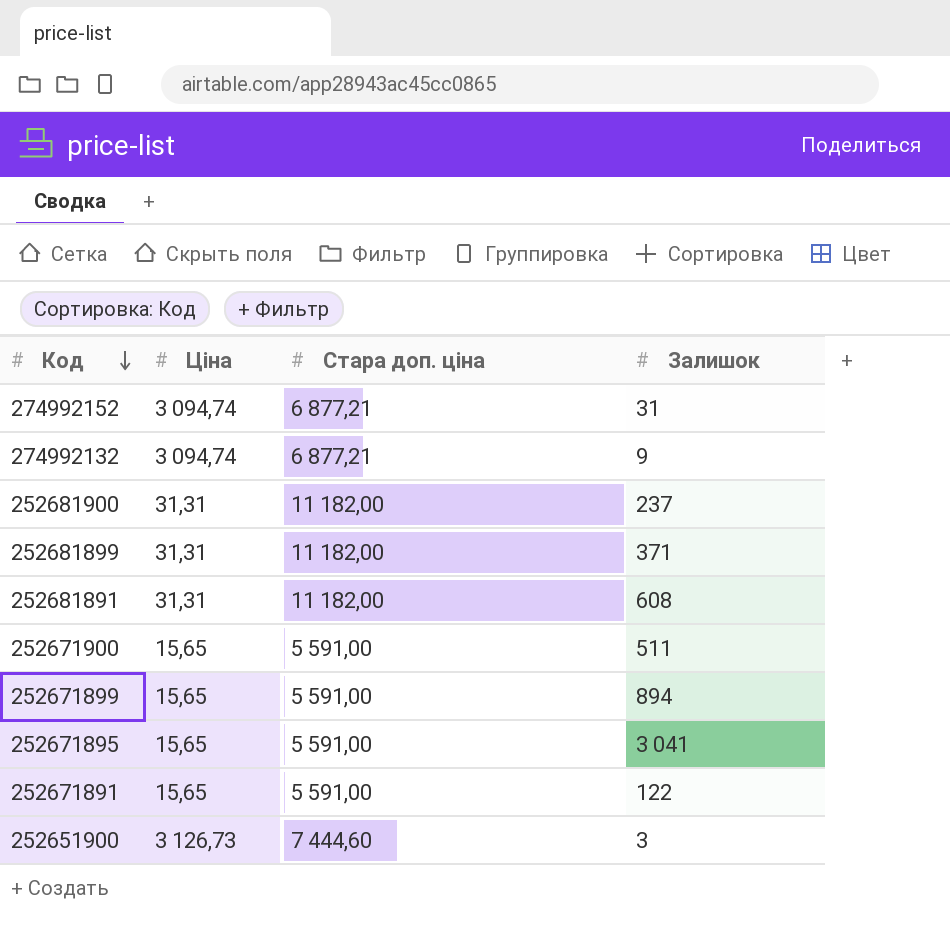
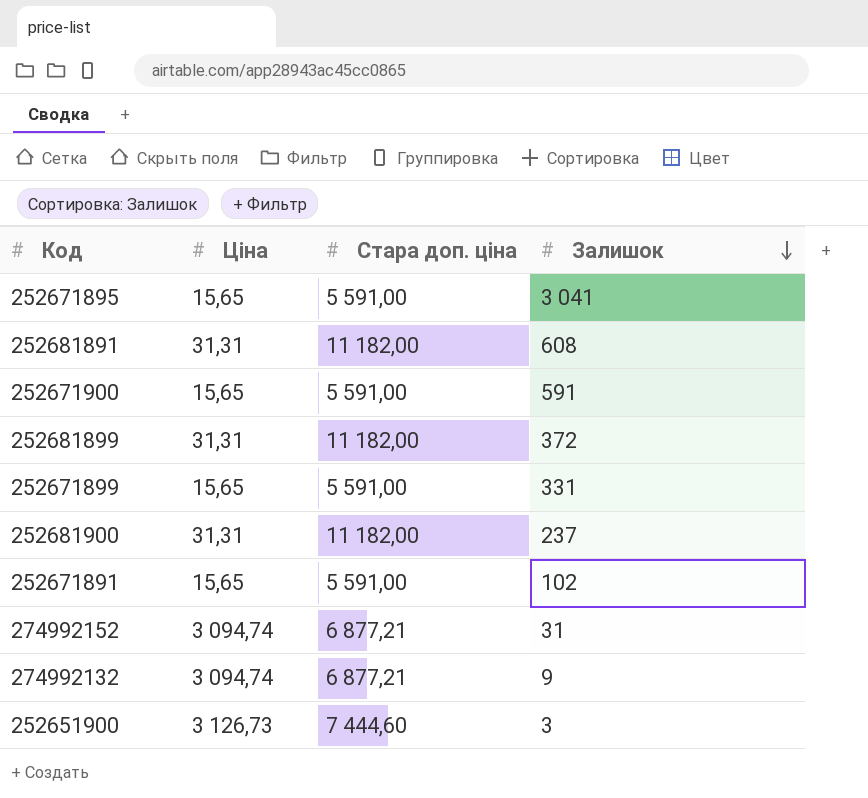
row order: Код descending -> Залишок descending
252671900 | Залишок: 511 -> 591
252681899 | Залишок: 371 -> 372
252671899 | Залишок: 894 -> 331
252671891 | Залишок: 122 -> 102

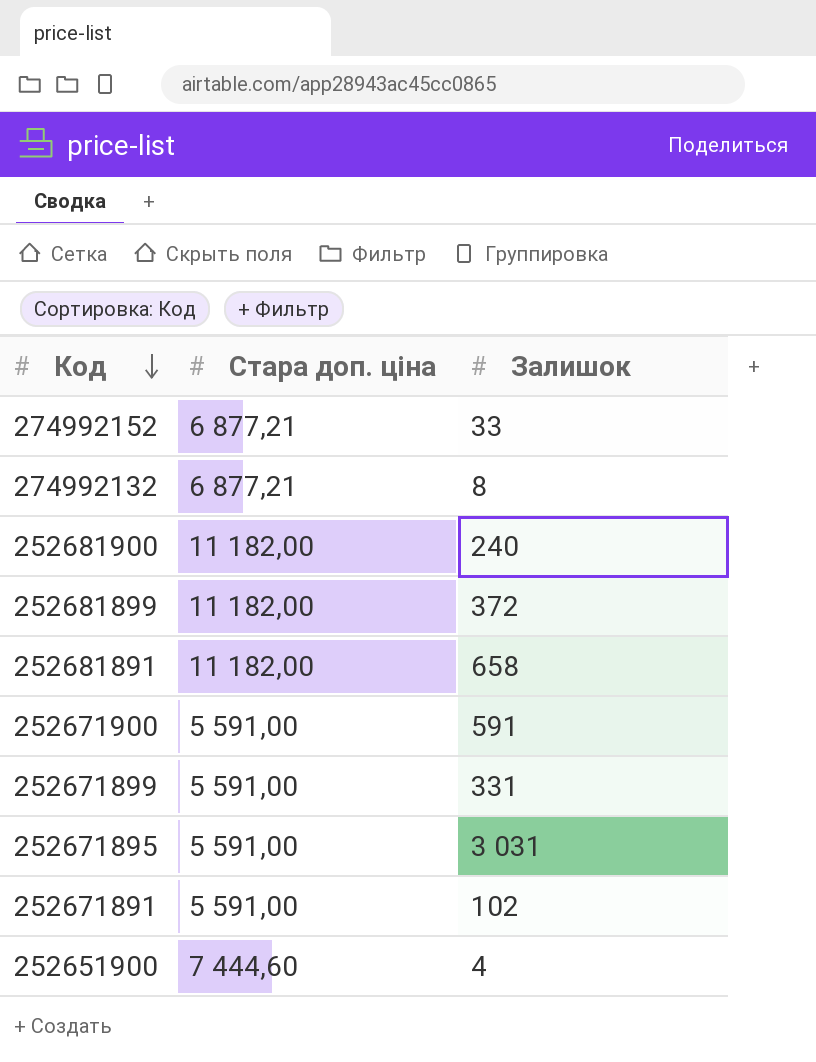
row order: Залишок descending -> Код descending
column Ціна | position: 2 -> none
274992152 | Залишок: 31 -> 33
274992132 | Залишок: 9 -> 8
252681900 | Залишок: 237 -> 240
252681891 | Залишок: 608 -> 658
252671895 | Залишок: 3 041 -> 3 031
252651900 | Залишок: 3 -> 4

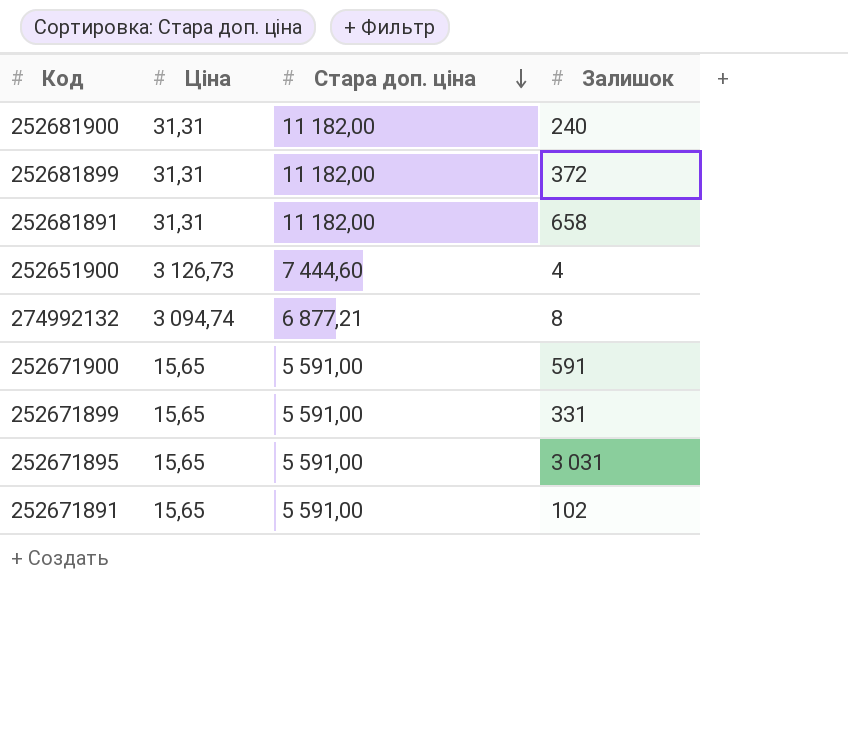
row order: Код descending -> Стара доп. ціна descending
column Ціна | position: none -> 2
row 274992152: 6 877,21 | 33 -> none

